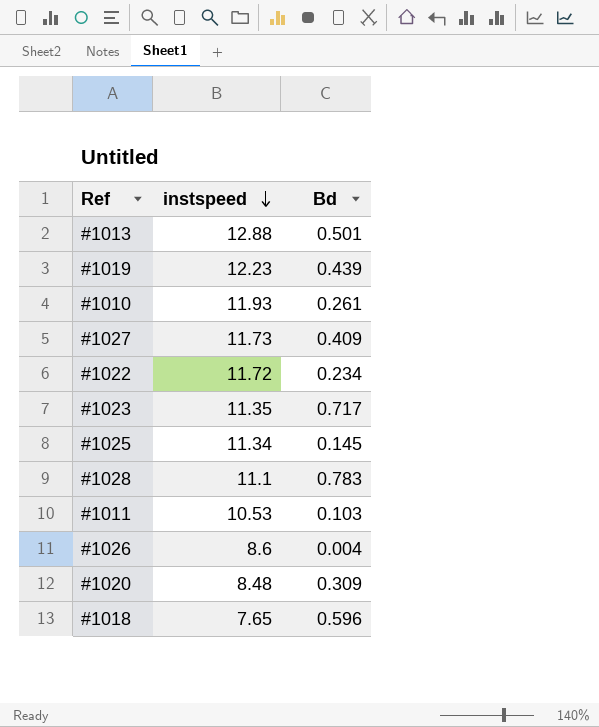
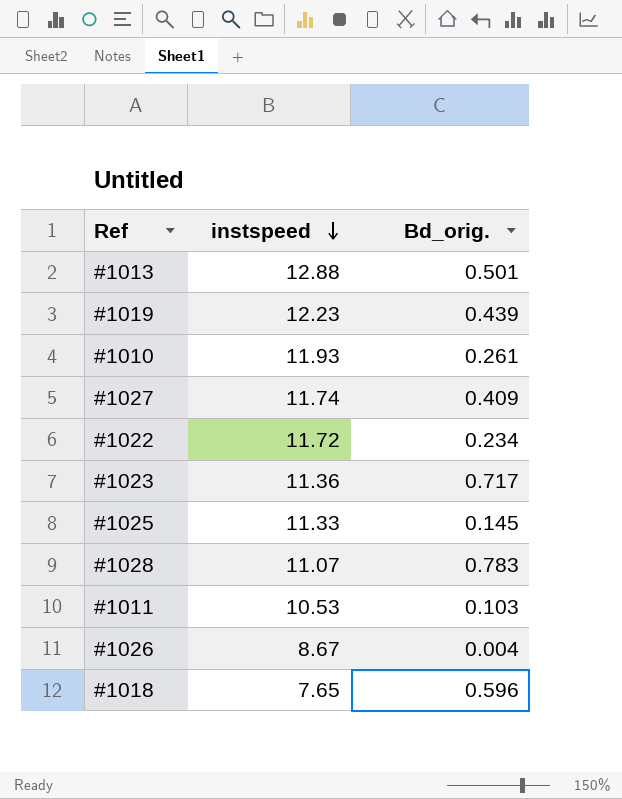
column name: Bd -> Bd_orig.
row #1020: 8.48 | 0.309 -> none
#1027 | instspeed: 11.73 -> 11.74
#1023 | instspeed: 11.35 -> 11.36
#1025 | instspeed: 11.34 -> 11.33
#1028 | instspeed: 11.1 -> 11.07
#1026 | instspeed: 8.6 -> 8.67

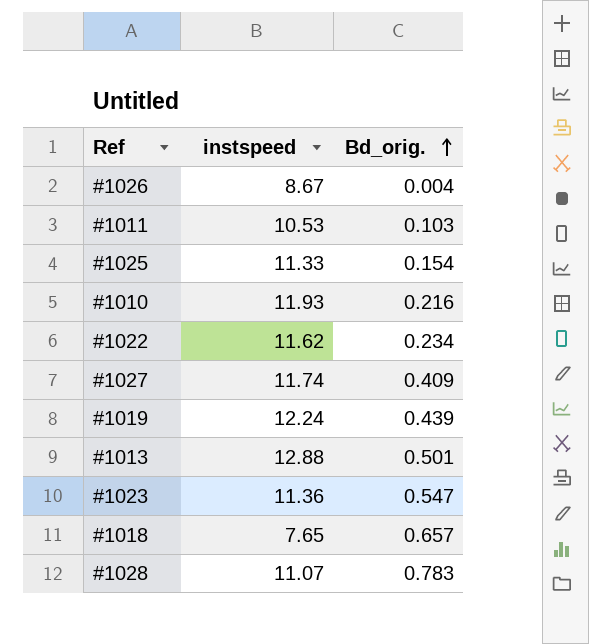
row order: instspeed descending -> Bd_orig. ascending
#1025 | Bd_orig.: 0.145 -> 0.154
#1010 | Bd_orig.: 0.261 -> 0.216
#1022 | instspeed: 11.72 -> 11.62
#1019 | instspeed: 12.23 -> 12.24
#1023 | Bd_orig.: 0.717 -> 0.547
#1018 | Bd_orig.: 0.596 -> 0.657

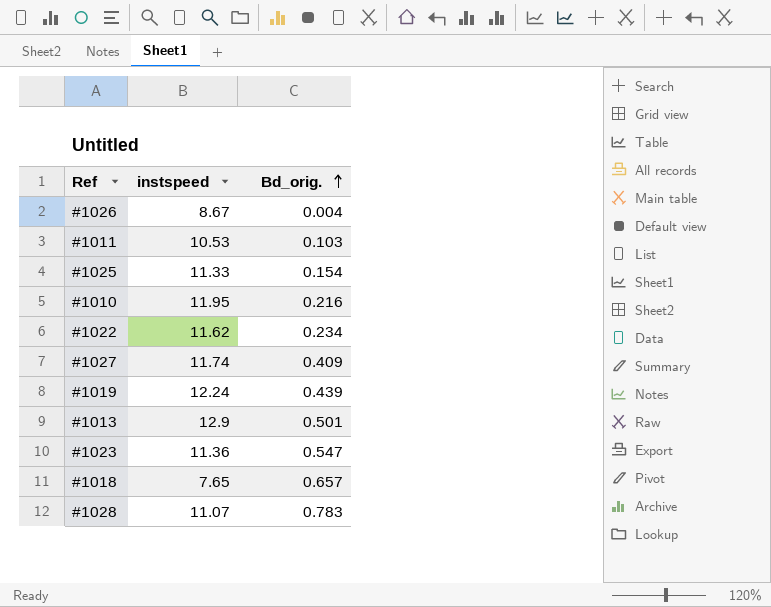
#1010 | instspeed: 11.93 -> 11.95
#1013 | instspeed: 12.88 -> 12.9

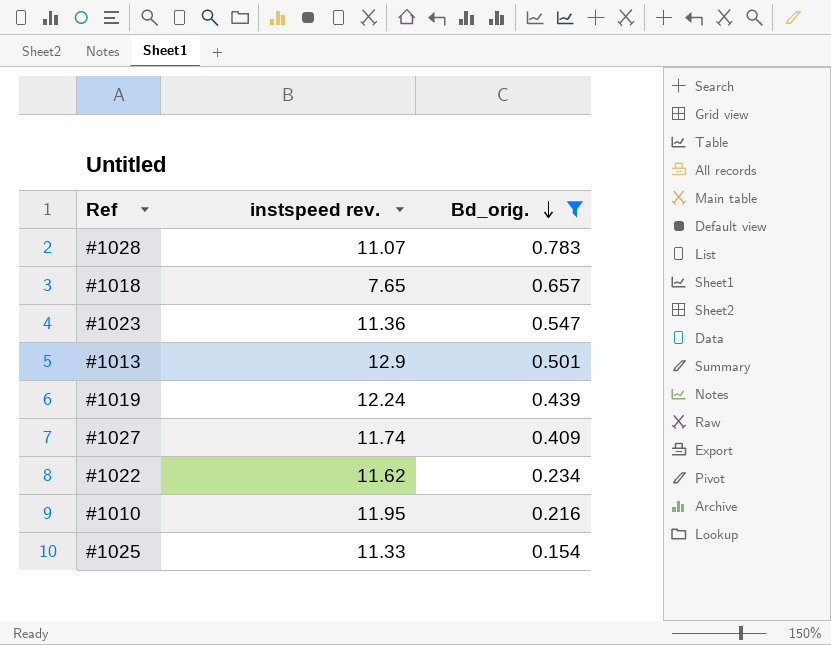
filter: none -> Bd_orig. >= 0.154
row order: Bd_orig. ascending -> Bd_orig. descending
column name: instspeed -> instspeed rev.

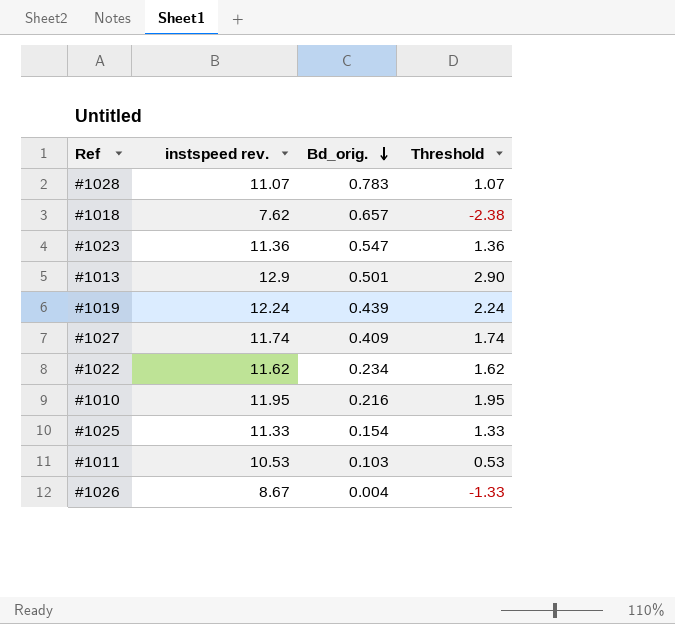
filter: Bd_orig. >= 0.154 -> none
column Threshold | formula: none -> [instspeed rev.] - 10
#1018 | instspeed rev.: 7.65 -> 7.62

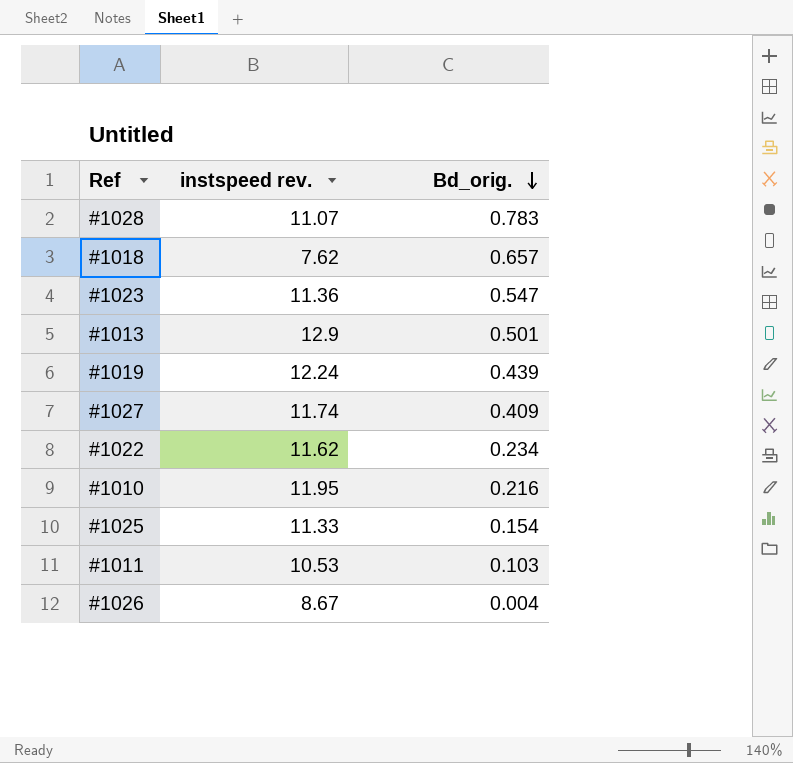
column Threshold | formula: [instspeed rev.] - 10 -> none

